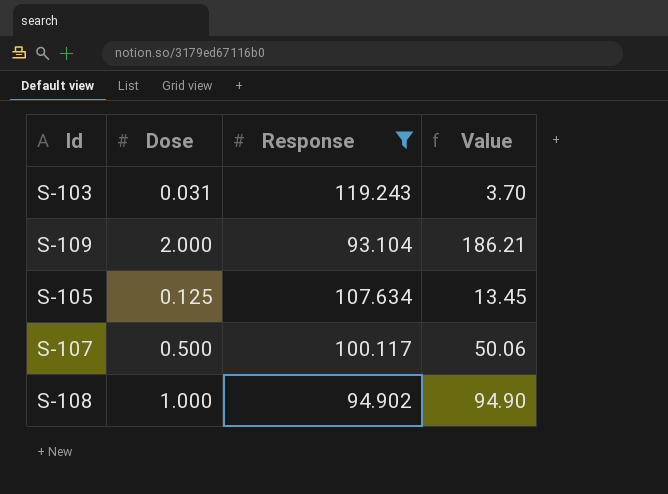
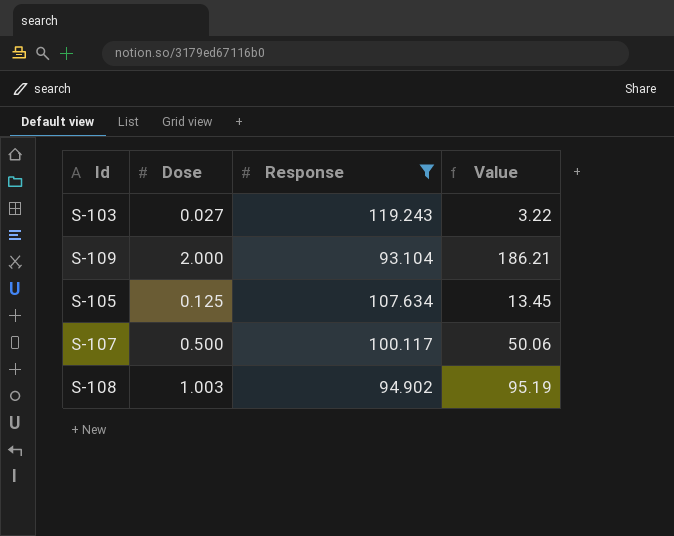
S-103 | Dose: 0.031 -> 0.027
S-103 | Value: 3.70 -> 3.22
S-108 | Dose: 1.000 -> 1.003
S-108 | Value: 94.90 -> 95.19

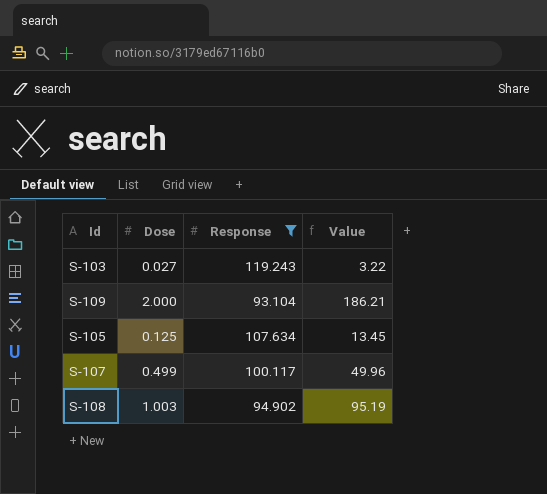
S-107 | Dose: 0.500 -> 0.499
S-107 | Value: 50.06 -> 49.96

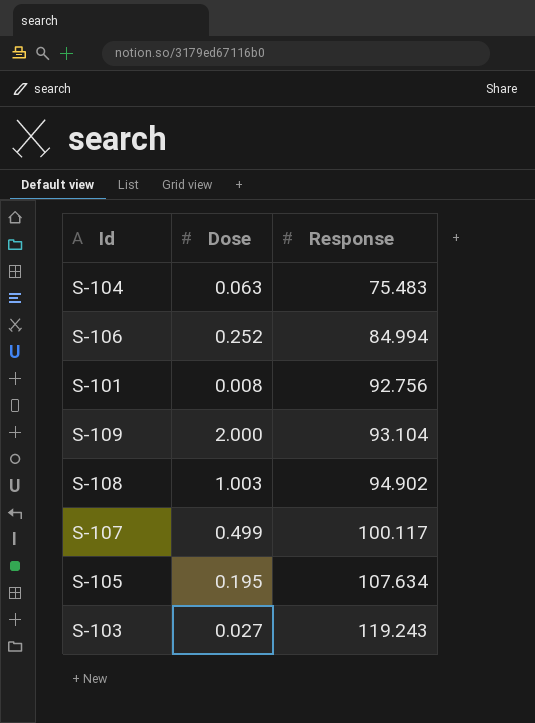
filter: Response >= 93.104 -> none
row order: none -> Response ascending
column Value | formula: [Dose] * [Response] -> none
S-105 | Dose: 0.125 -> 0.195

